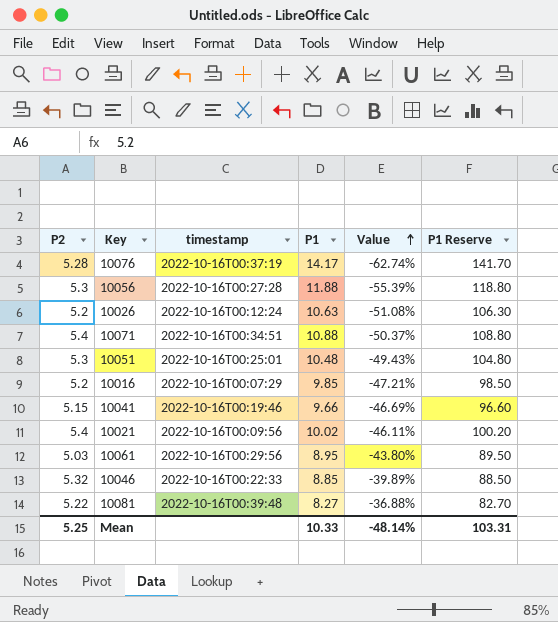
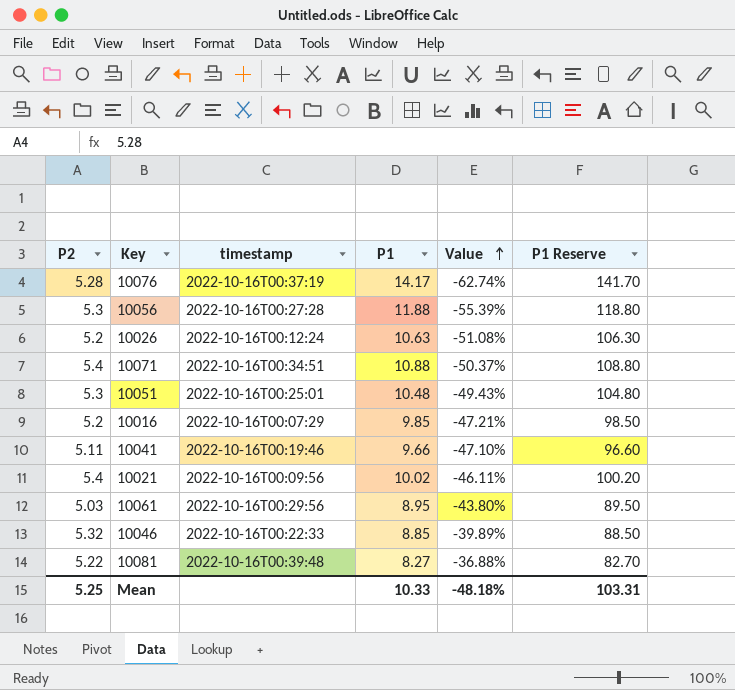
10041 | P2: 5.15 -> 5.11
10041 | Value: -46.69% -> -47.10%
Mean | Value: -48.14% -> -48.18%

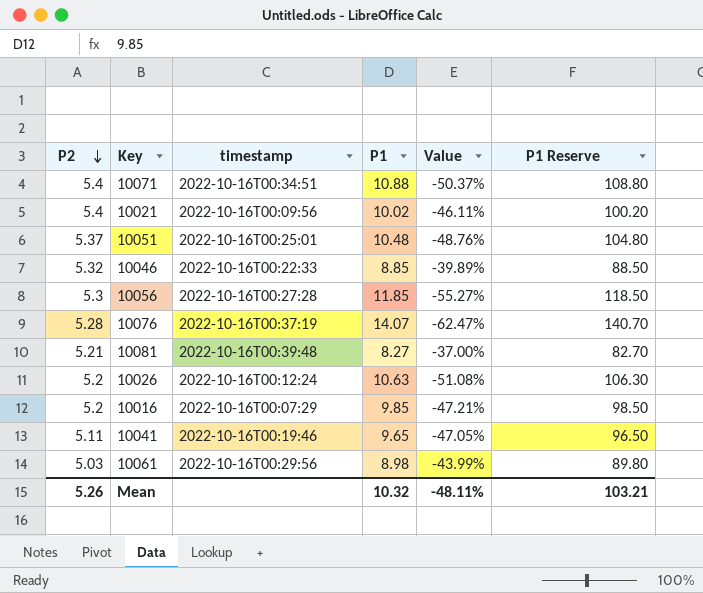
row order: Value ascending -> P2 descending
10051 | P2: 5.3 -> 5.37
10051 | Value: -49.43% -> -48.76%
10056 | P1: 11.88 -> 11.85
10056 | Value: -55.39% -> -55.27%
10056 | P1 Reserve: 118.80 -> 118.50
10076 | P1: 14.17 -> 14.07
10076 | Value: -62.74% -> -62.47%
10076 | P1 Reserve: 141.70 -> 140.70
10081 | P2: 5.22 -> 5.21
10081 | Value: -36.88% -> -37.00%
10041 | P1: 9.66 -> 9.65
10041 | Value: -47.10% -> -47.05%
10041 | P1 Reserve: 96.60 -> 96.50
10061 | P1: 8.95 -> 8.98
10061 | Value: -43.80% -> -43.99%
10061 | P1 Reserve: 89.50 -> 89.80
Mean | P2: 5.25 -> 5.26
Mean | P1: 10.33 -> 10.32
Mean | Value: -48.18% -> -48.11%
Mean | P1 Reserve: 103.31 -> 103.21

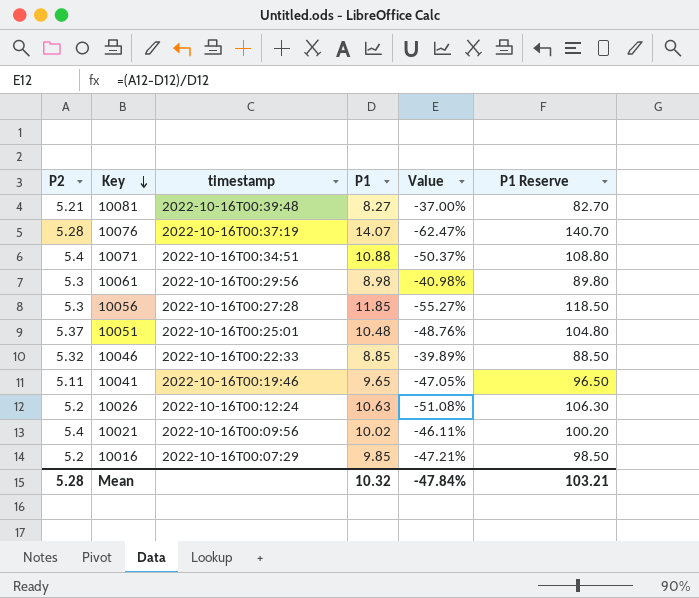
row order: P2 descending -> Key descending
10061 | P2: 5.03 -> 5.3
10061 | Value: -43.99% -> -40.98%
Mean | P2: 5.26 -> 5.28
Mean | Value: -48.11% -> -47.84%

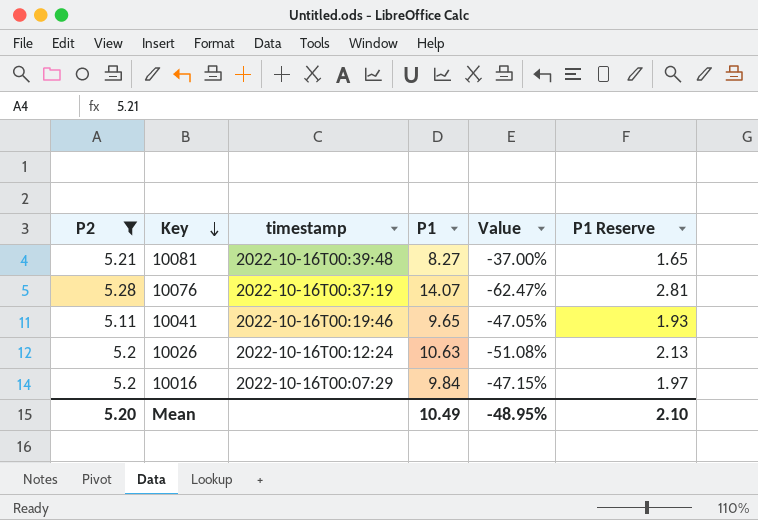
filter: none -> P2 <= 5.28
column P1 Reserve | formula: [P1] * 10 -> [P1] * 0.2
10016 | P1: 9.85 -> 9.84
10016 | Value: -47.21% -> -47.15%
Mean | P2: 5.28 -> 5.20
Mean | P1: 10.32 -> 10.49
Mean | Value: -47.84% -> -48.95%
Mean | P1 Reserve: 103.21 -> 2.10

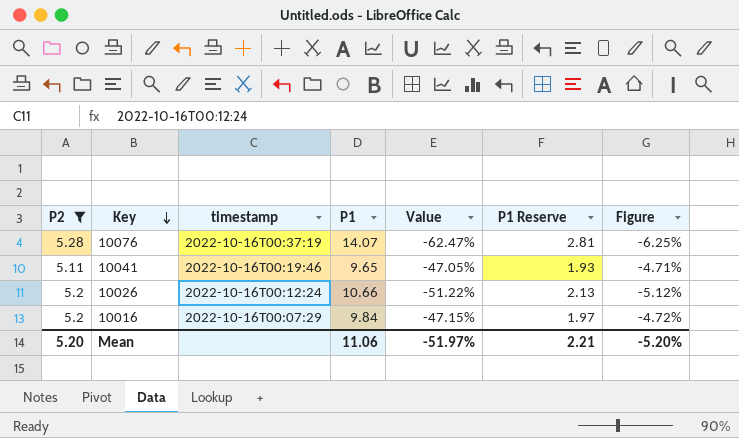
column Figure | formula: none -> [Value] * 0.1
row 10081: 5.21 | 2022-10-16T00:39:48 | 8.27 | -37.00% | 1.65 -> none
10026 | P1: 10.63 -> 10.66
10026 | Value: -51.08% -> -51.22%
Mean | P1: 10.49 -> 11.06
Mean | Value: -48.95% -> -51.97%
Mean | P1 Reserve: 2.10 -> 2.21

